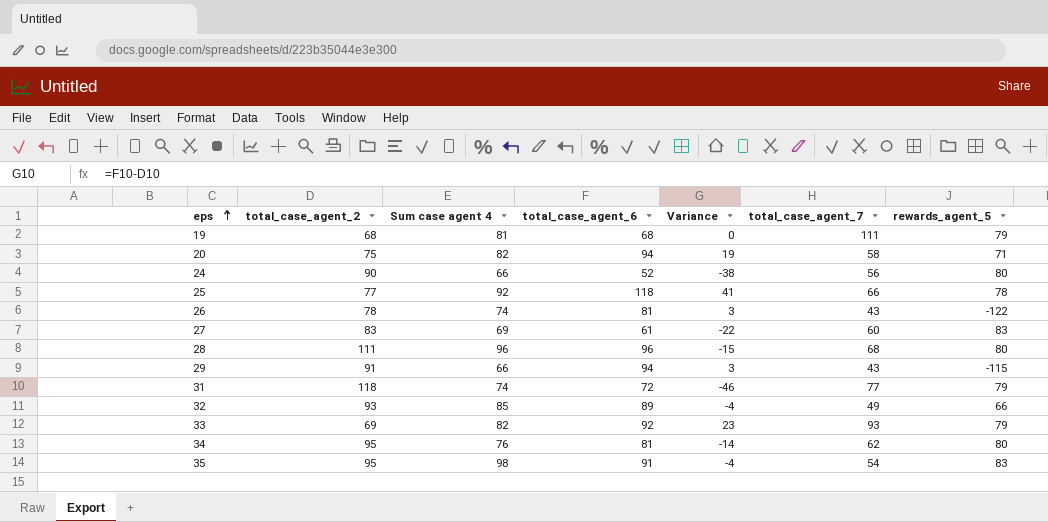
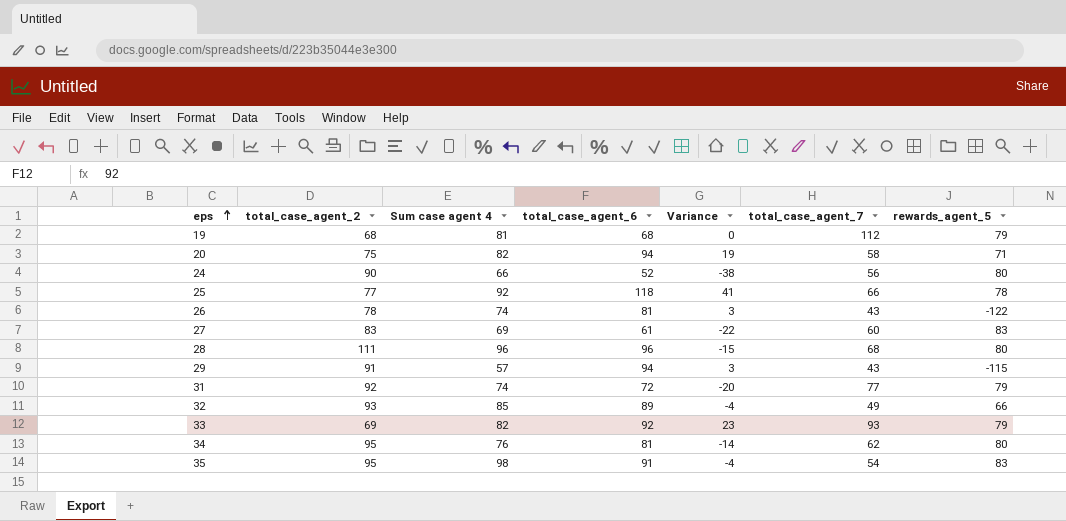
19 | total_case_agent_7: 111 -> 112
29 | Sum case agent 4: 66 -> 57
31 | total_case_agent_2: 118 -> 92
31 | Variance: -46 -> -20

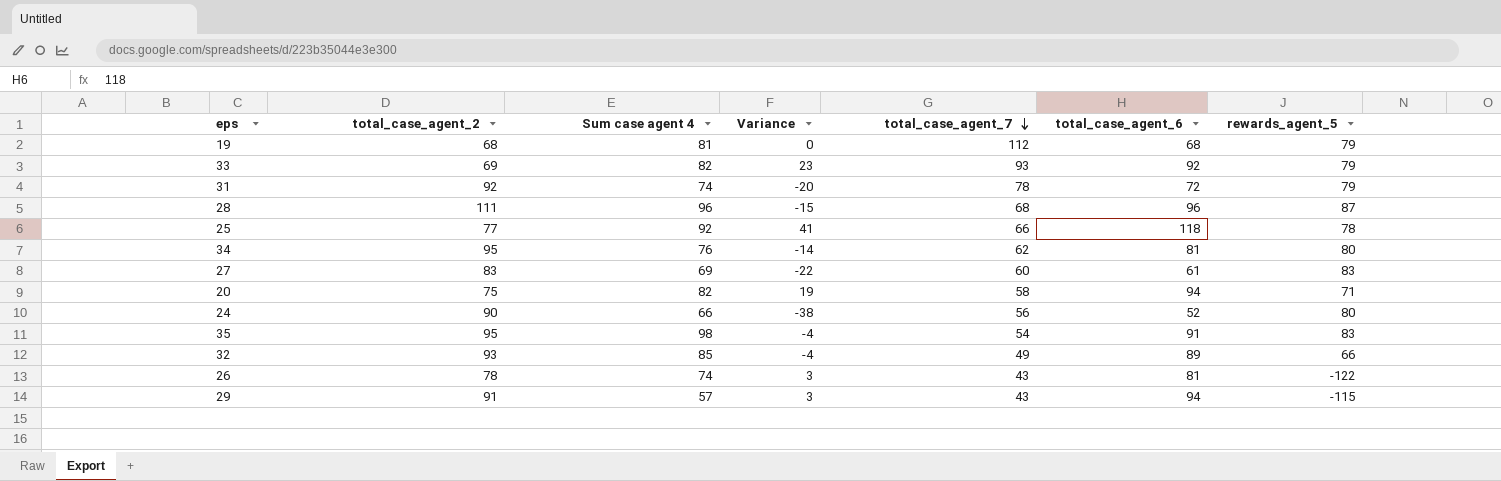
row order: eps ascending -> total_case_agent_7 descending
column total_case_agent_6 | position: 4 -> 6
31 | total_case_agent_7: 77 -> 78
28 | rewards_agent_5: 80 -> 87

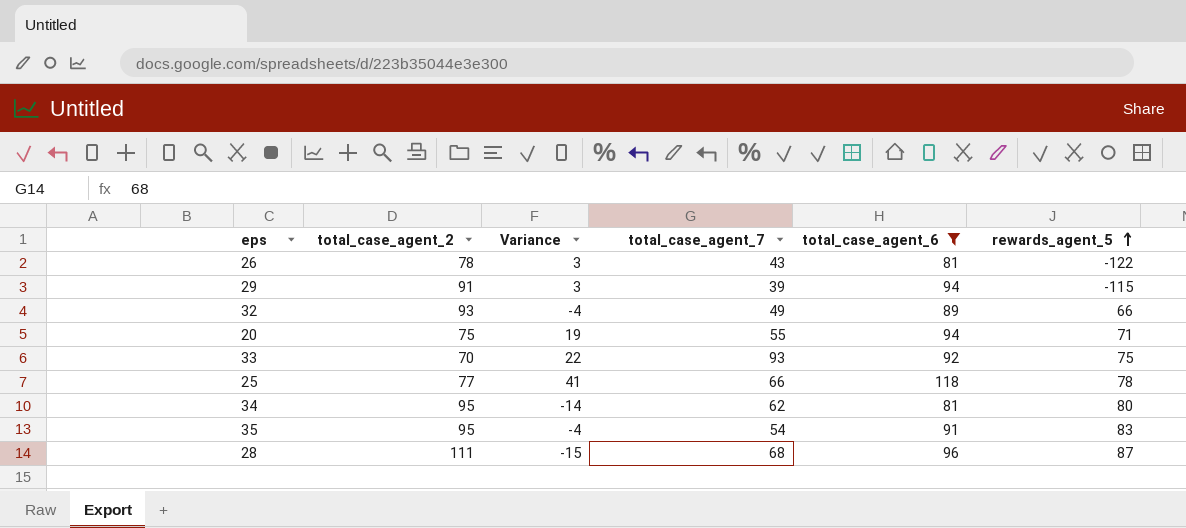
filter: none -> total_case_agent_6 >= 81
row order: total_case_agent_7 descending -> rewards_agent_5 ascending
column Sum case agent 4 | position: 3 -> none
29 | total_case_agent_7: 43 -> 39
20 | total_case_agent_7: 58 -> 55
33 | total_case_agent_2: 69 -> 70
33 | Variance: 23 -> 22
33 | rewards_agent_5: 79 -> 75

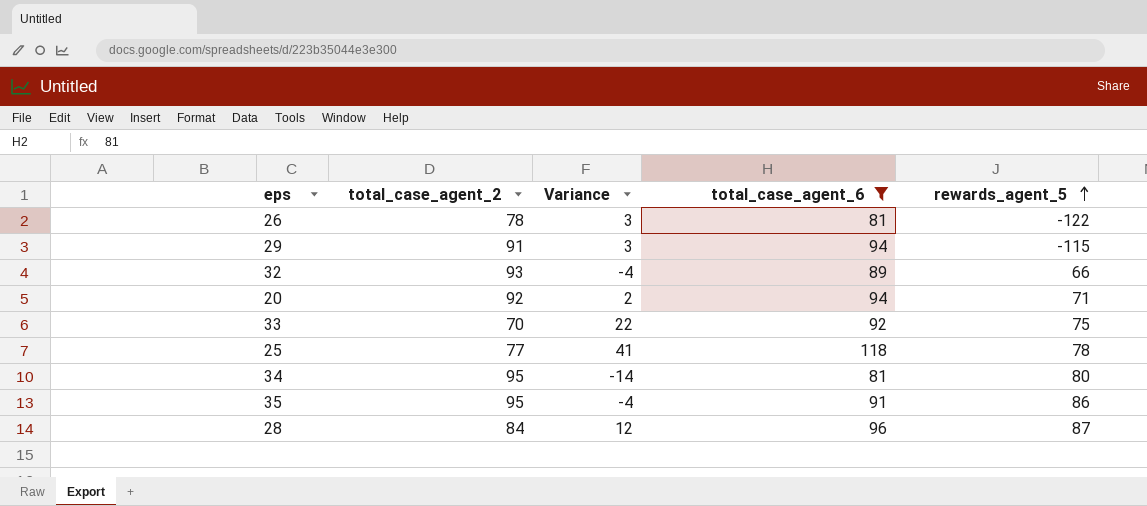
column total_case_agent_7 | position: 4 -> none
20 | total_case_agent_2: 75 -> 92
20 | Variance: 19 -> 2
35 | rewards_agent_5: 83 -> 86
28 | total_case_agent_2: 111 -> 84
28 | Variance: -15 -> 12

